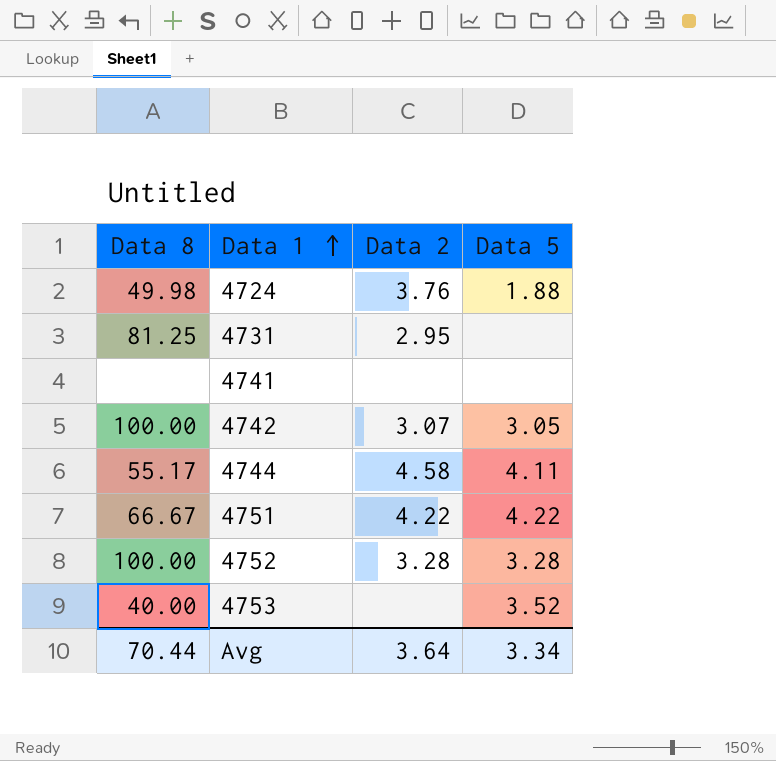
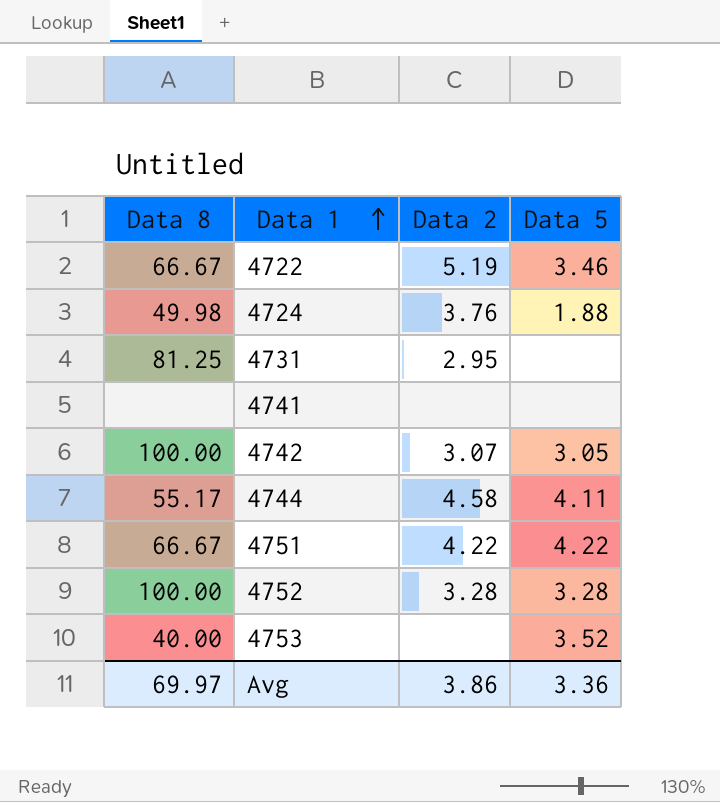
row 4722: none -> 66.67 | 5.19 | 3.46
Avg | Data 8: 70.44 -> 69.97
Avg | Data 2: 3.64 -> 3.86
Avg | Data 5: 3.34 -> 3.36

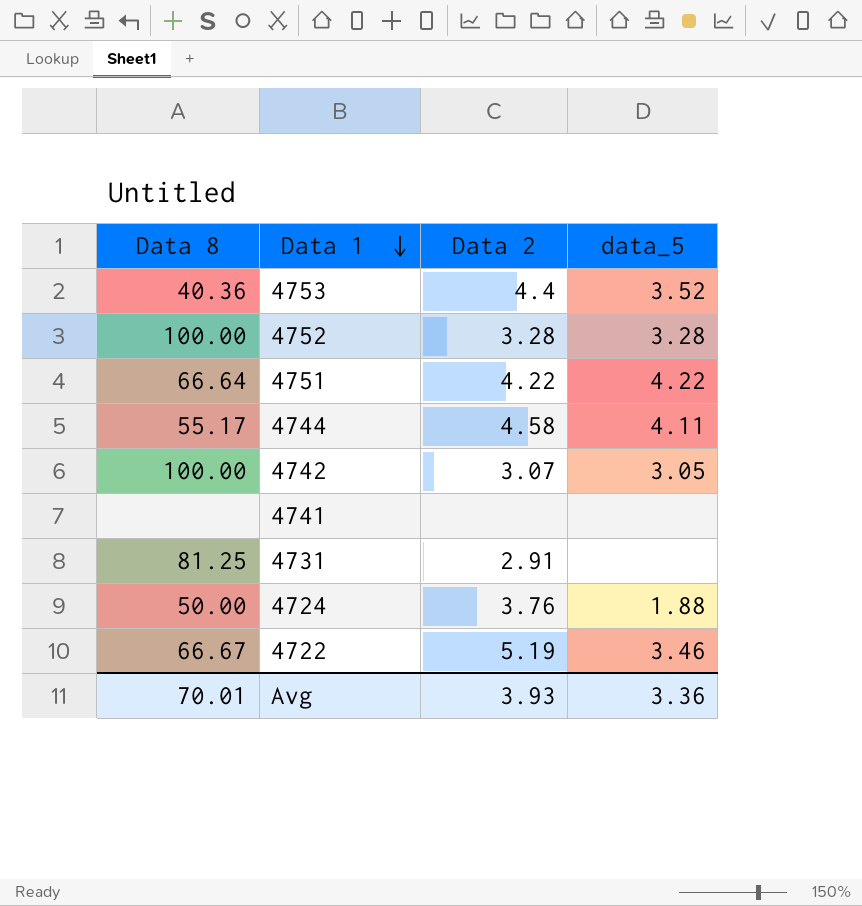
row order: Data 1 ascending -> Data 1 descending
column name: Data 5 -> data_5
4753 | Data 8: 40.00 -> 40.36
4753 | Data 2: none -> 4.4
4751 | Data 8: 66.67 -> 66.64
4731 | Data 2: 2.95 -> 2.91
4724 | Data 8: 49.98 -> 50.00
Avg | Data 8: 69.97 -> 70.01
Avg | Data 2: 3.86 -> 3.93

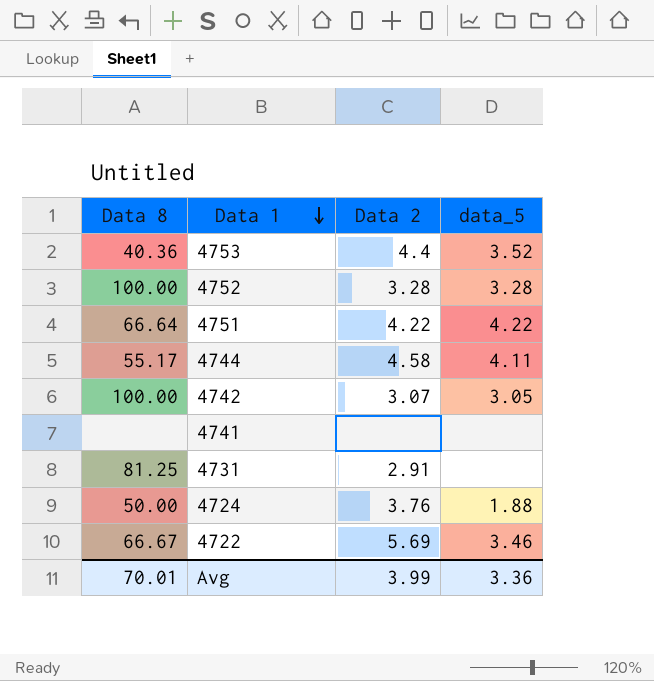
4722 | Data 2: 5.19 -> 5.69
Avg | Data 2: 3.93 -> 3.99

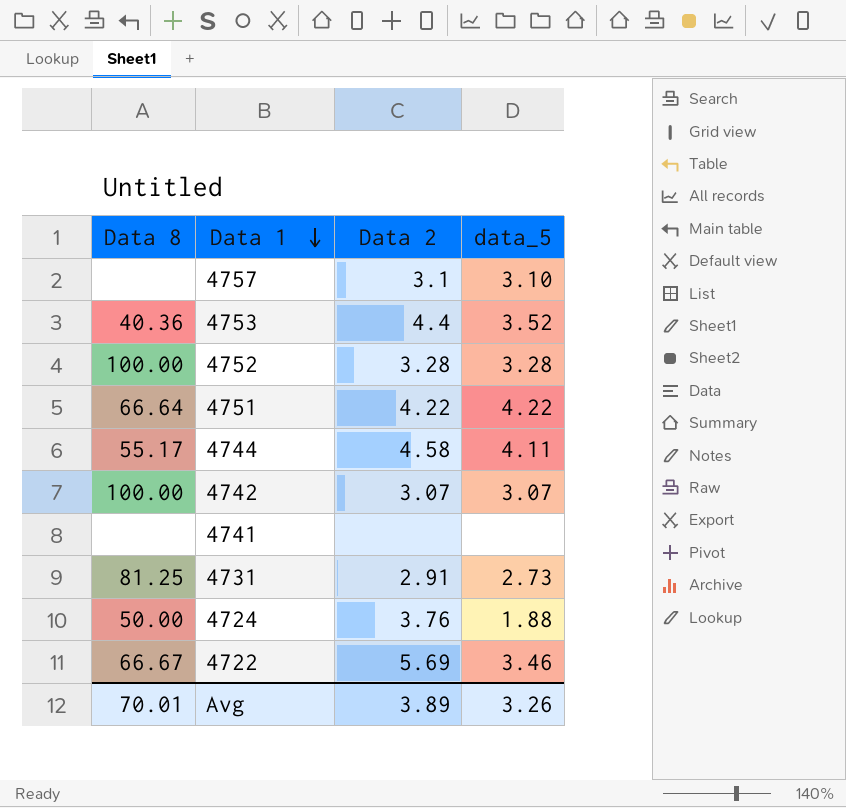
row 4757: none -> none | 3.1 | 3.10
4742 | data_5: 3.05 -> 3.07
4731 | data_5: none -> 2.73
Avg | Data 2: 3.99 -> 3.89
Avg | data_5: 3.36 -> 3.26

